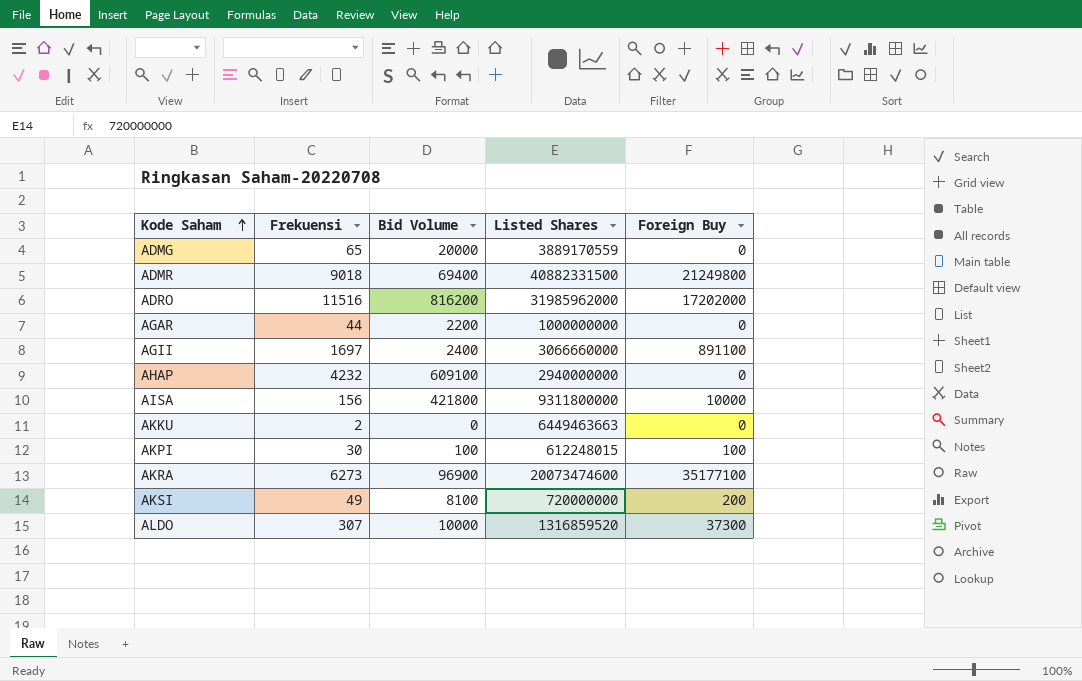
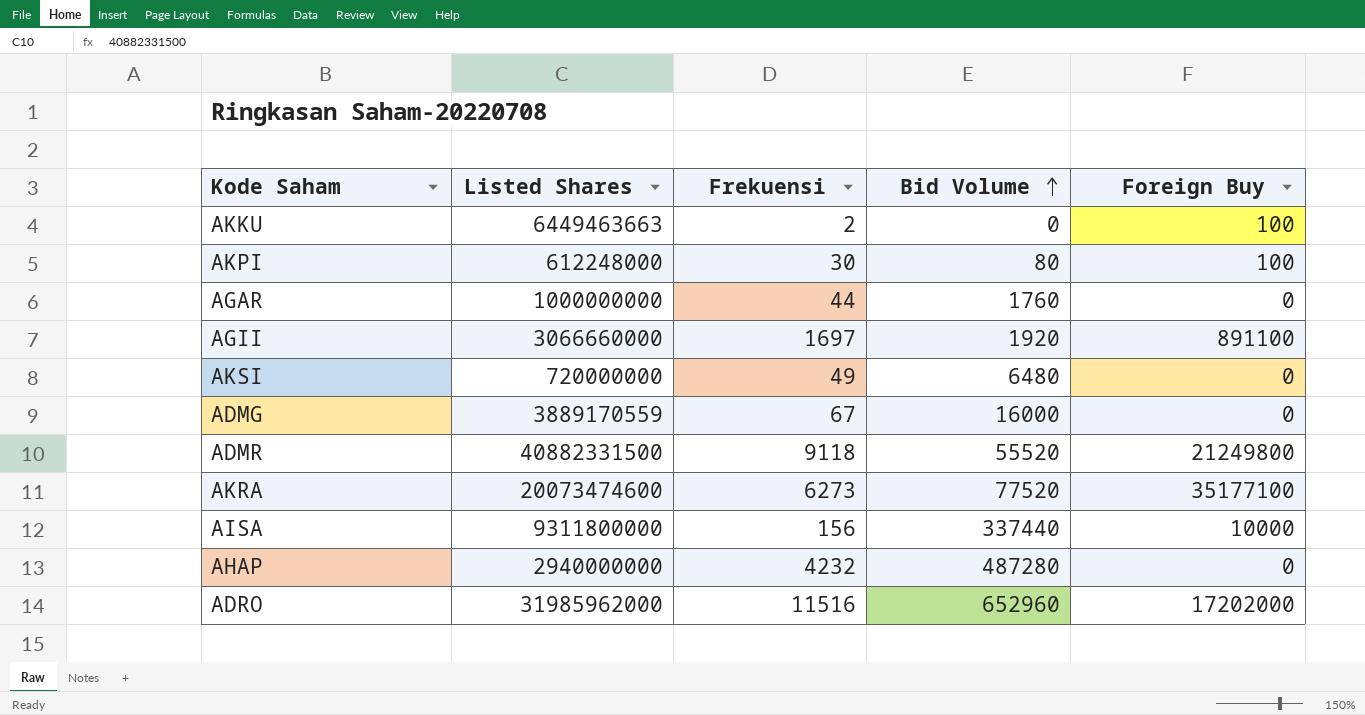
row order: Kode Saham ascending -> Bid Volume ascending
column Listed Shares | position: 4 -> 2
row ALDO: 307 | 10000 | 1316859520 | 37300 -> none
AKKU | Foreign Buy: 0 -> 100
AKPI | Listed Shares: 612248015 -> 612248000
AKPI | Bid Volume: 100 -> 80
AGAR | Bid Volume: 2200 -> 1760
AGII | Bid Volume: 2400 -> 1920
AKSI | Bid Volume: 8100 -> 6480
AKSI | Foreign Buy: 200 -> 0
ADMG | Frekuensi: 65 -> 67
ADMG | Bid Volume: 20000 -> 16000
ADMR | Frekuensi: 9018 -> 9118
ADMR | Bid Volume: 69400 -> 55520
AKRA | Bid Volume: 96900 -> 77520
AISA | Bid Volume: 421800 -> 337440
AHAP | Bid Volume: 609100 -> 487280
ADRO | Bid Volume: 816200 -> 652960

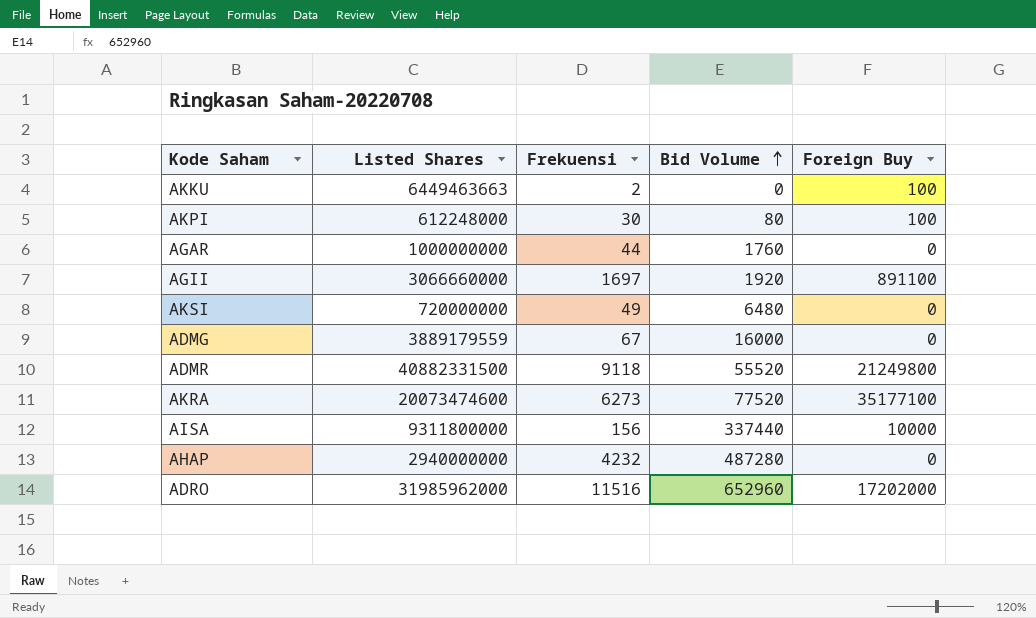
ADMG | Listed Shares: 3889170559 -> 3889179559

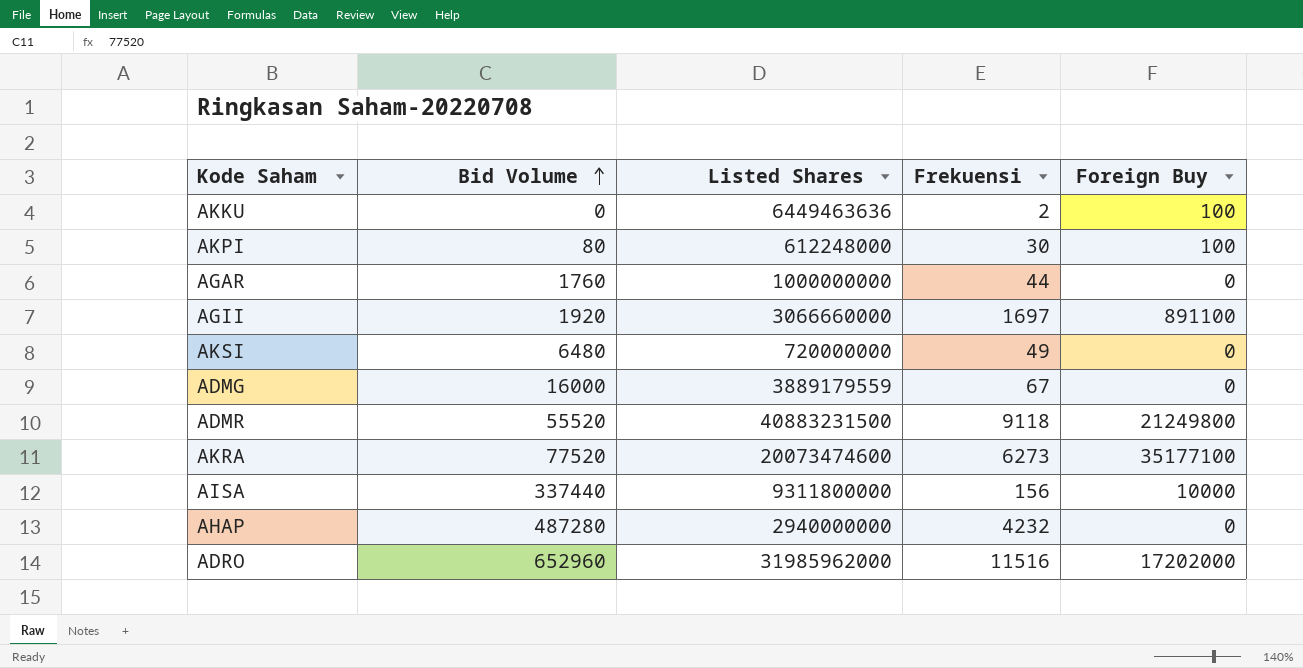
column Bid Volume | position: 4 -> 2
AKKU | Listed Shares: 6449463663 -> 6449463636
ADMR | Listed Shares: 40882331500 -> 40883231500

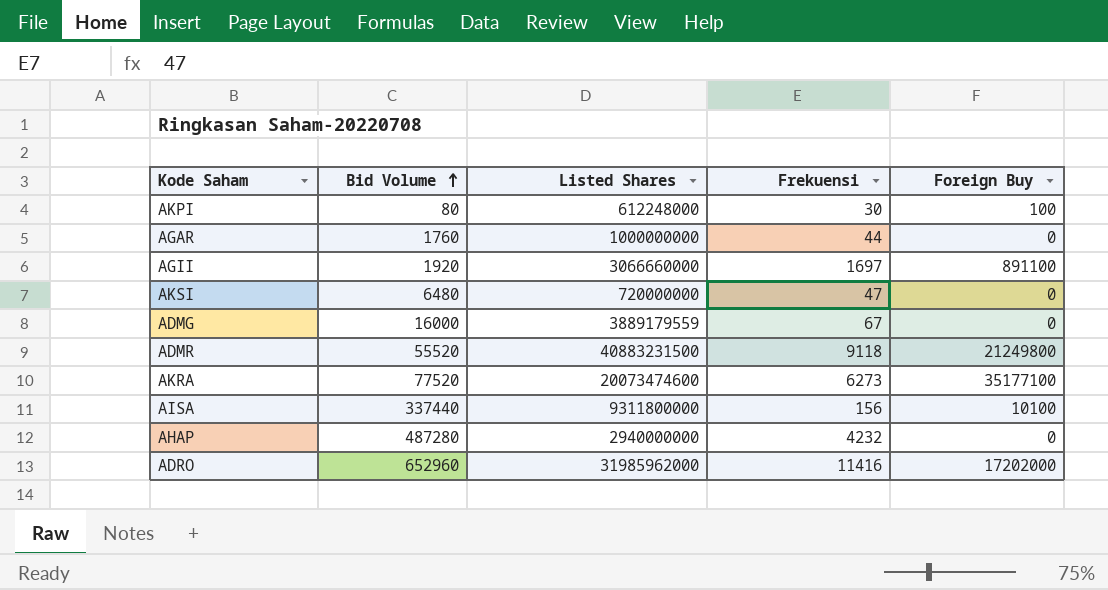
row AKKU: 0 | 6449463636 | 2 | 100 -> none
AKSI | Frekuensi: 49 -> 47
AISA | Foreign Buy: 10000 -> 10100
ADRO | Frekuensi: 11516 -> 11416

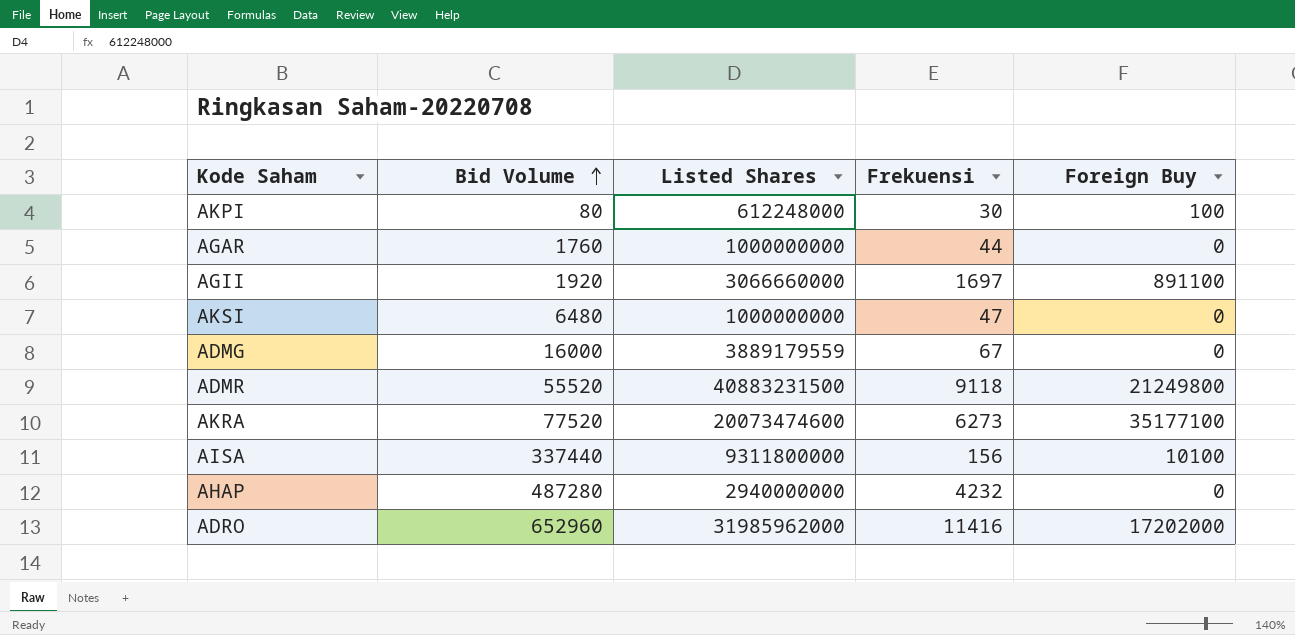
AKSI | Listed Shares: 720000000 -> 1000000000

